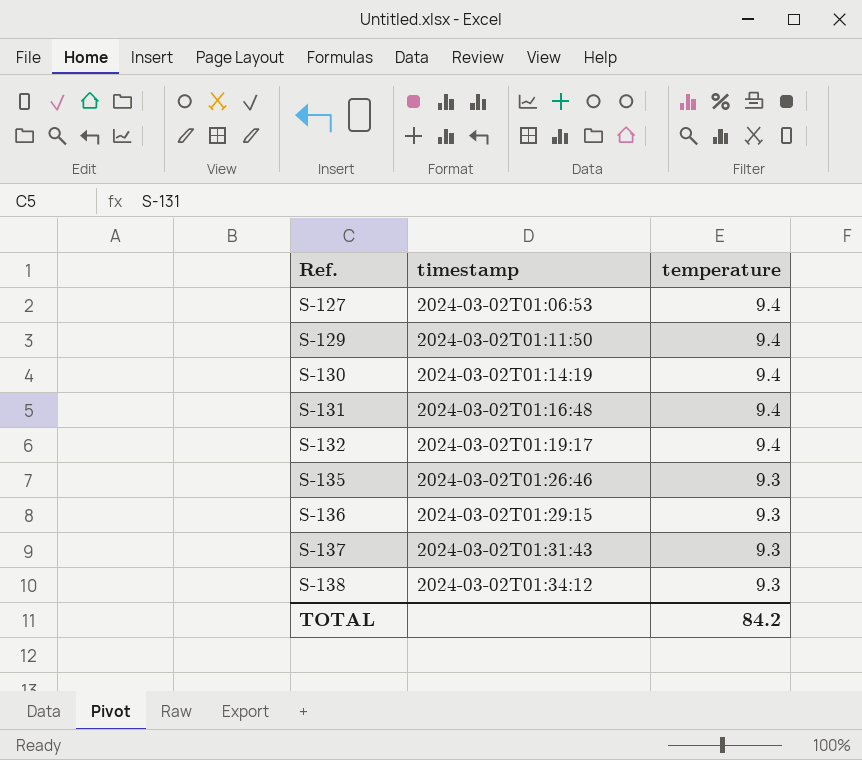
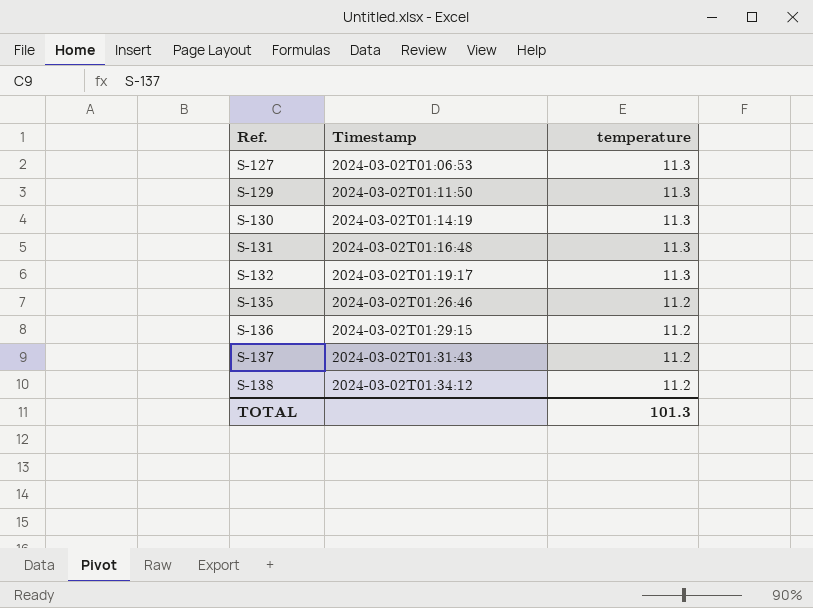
column name: timestamp -> Timestamp
S-127 | temperature: 9.4 -> 11.3
S-129 | temperature: 9.4 -> 11.3
S-130 | temperature: 9.4 -> 11.3
S-131 | temperature: 9.4 -> 11.3
S-132 | temperature: 9.4 -> 11.3
S-135 | temperature: 9.3 -> 11.2
S-136 | temperature: 9.3 -> 11.2
S-137 | temperature: 9.3 -> 11.2
S-138 | temperature: 9.3 -> 11.2
TOTAL | temperature: 84.2 -> 101.3

